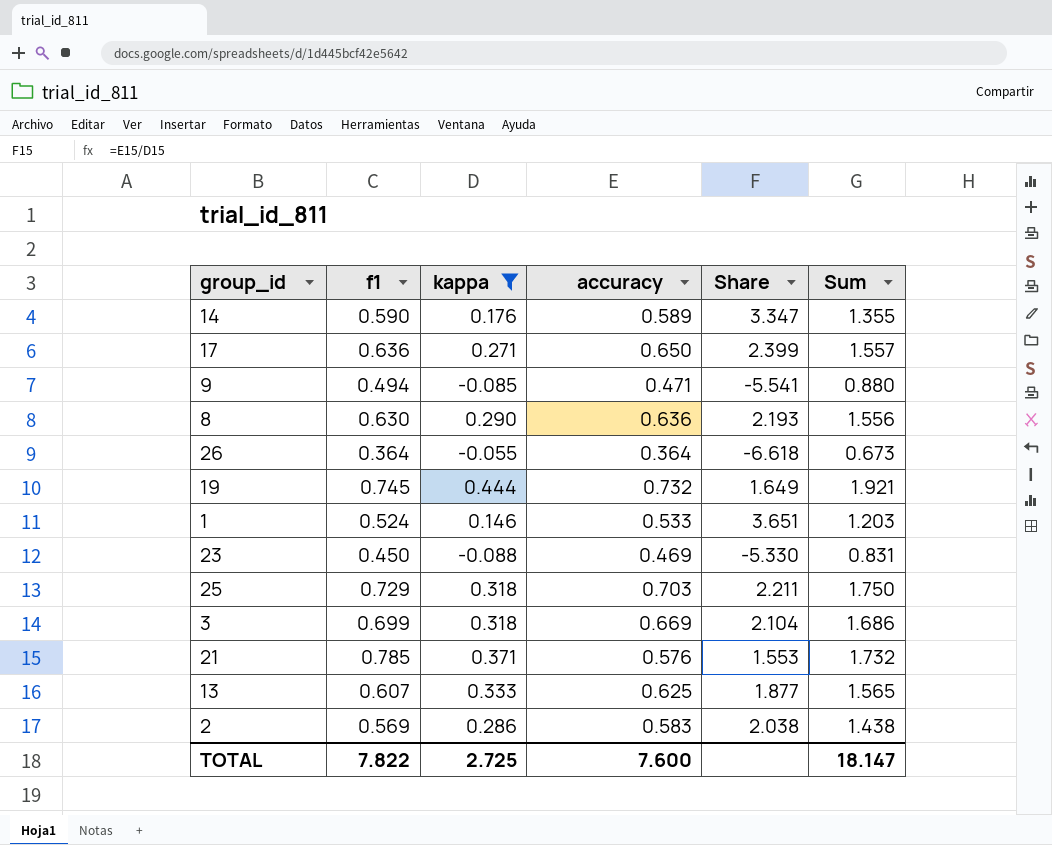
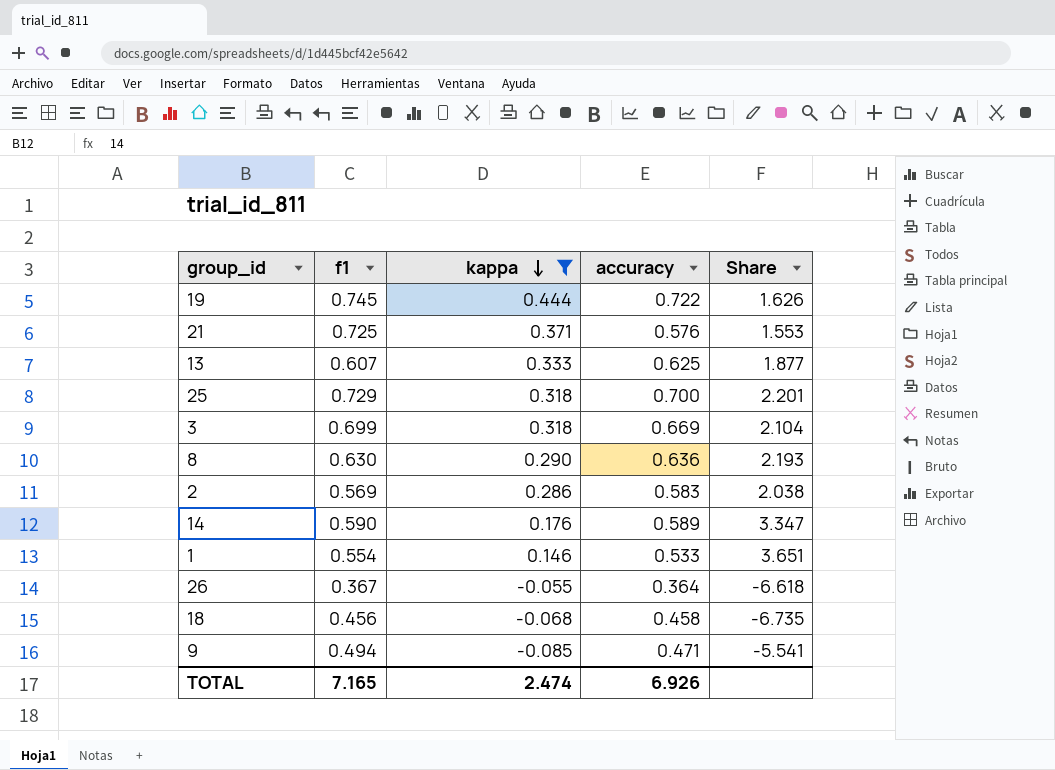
row order: none -> kappa descending
column Sum | formula: [f1] + [kappa] + [accuracy] -> none
row 17: 0.636 | 0.271 | 0.650 | 2.399 | 1.557 -> none
row 23: 0.450 | -0.088 | 0.469 | -5.330 | 0.831 -> none
19 | accuracy: 0.732 -> 0.722
19 | Share: 1.649 -> 1.626
21 | f1: 0.785 -> 0.725
25 | accuracy: 0.703 -> 0.700
25 | Share: 2.211 -> 2.201
1 | f1: 0.524 -> 0.554
26 | f1: 0.364 -> 0.367
row 18: none -> 0.456 | -0.068 | 0.458 | -6.735
TOTAL | f1: 7.822 -> 7.165
TOTAL | kappa: 2.725 -> 2.474
TOTAL | accuracy: 7.600 -> 6.926

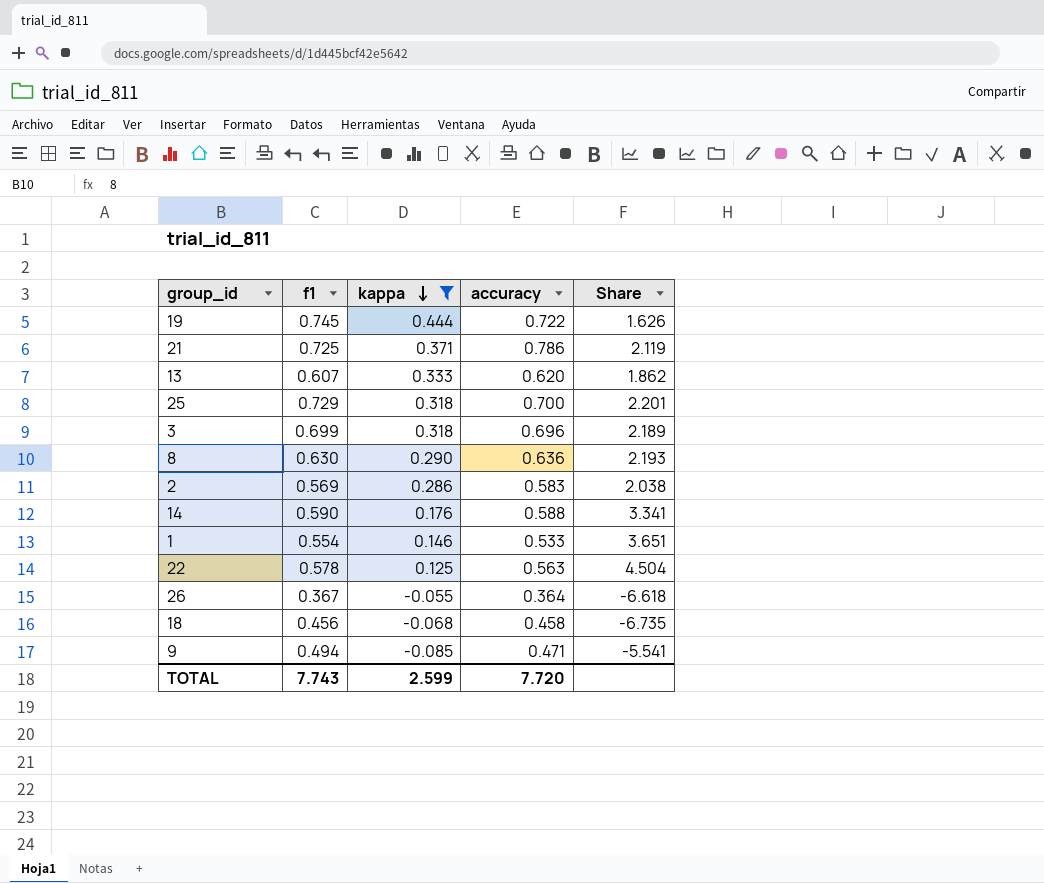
21 | accuracy: 0.576 -> 0.786
21 | Share: 1.553 -> 2.119
13 | accuracy: 0.625 -> 0.620
13 | Share: 1.877 -> 1.862
3 | accuracy: 0.669 -> 0.696
3 | Share: 2.104 -> 2.189
14 | accuracy: 0.589 -> 0.588
14 | Share: 3.347 -> 3.341
row 22: none -> 0.578 | 0.125 | 0.563 | 4.504
TOTAL | f1: 7.165 -> 7.743
TOTAL | kappa: 2.474 -> 2.599
TOTAL | accuracy: 6.926 -> 7.720

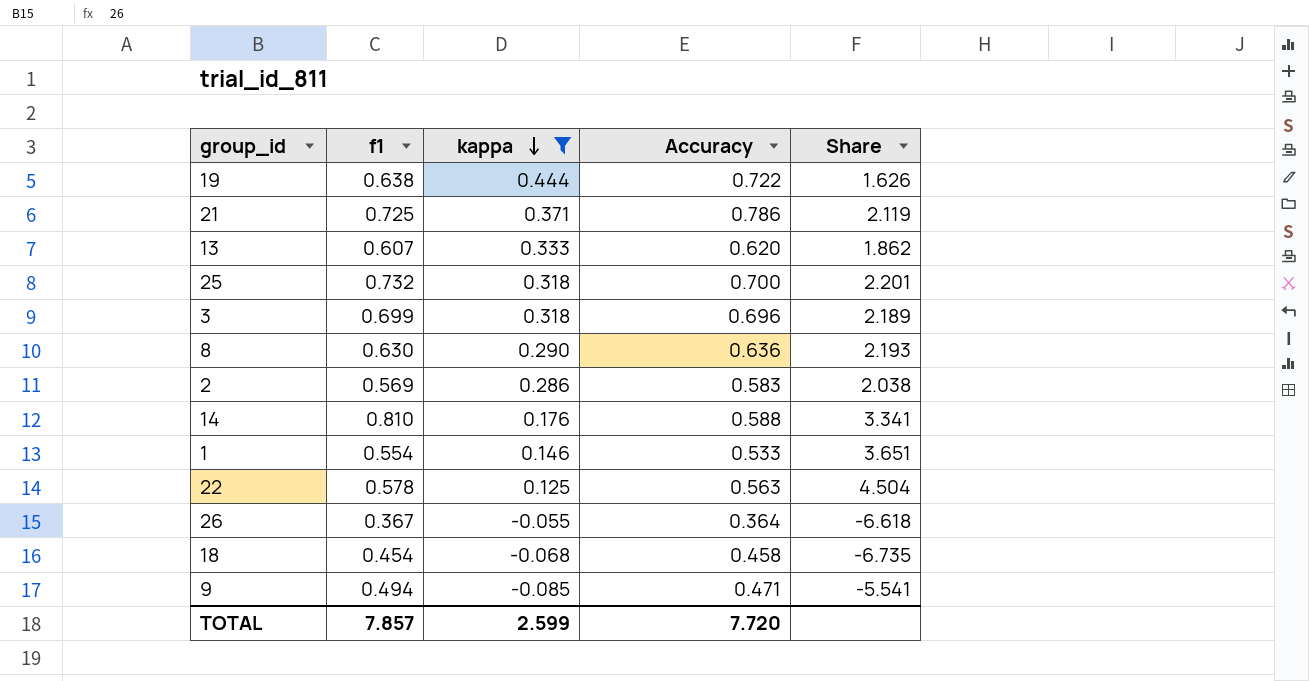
column name: accuracy -> Accuracy
19 | f1: 0.745 -> 0.638
25 | f1: 0.729 -> 0.732
14 | f1: 0.590 -> 0.810
18 | f1: 0.456 -> 0.454
TOTAL | f1: 7.743 -> 7.857

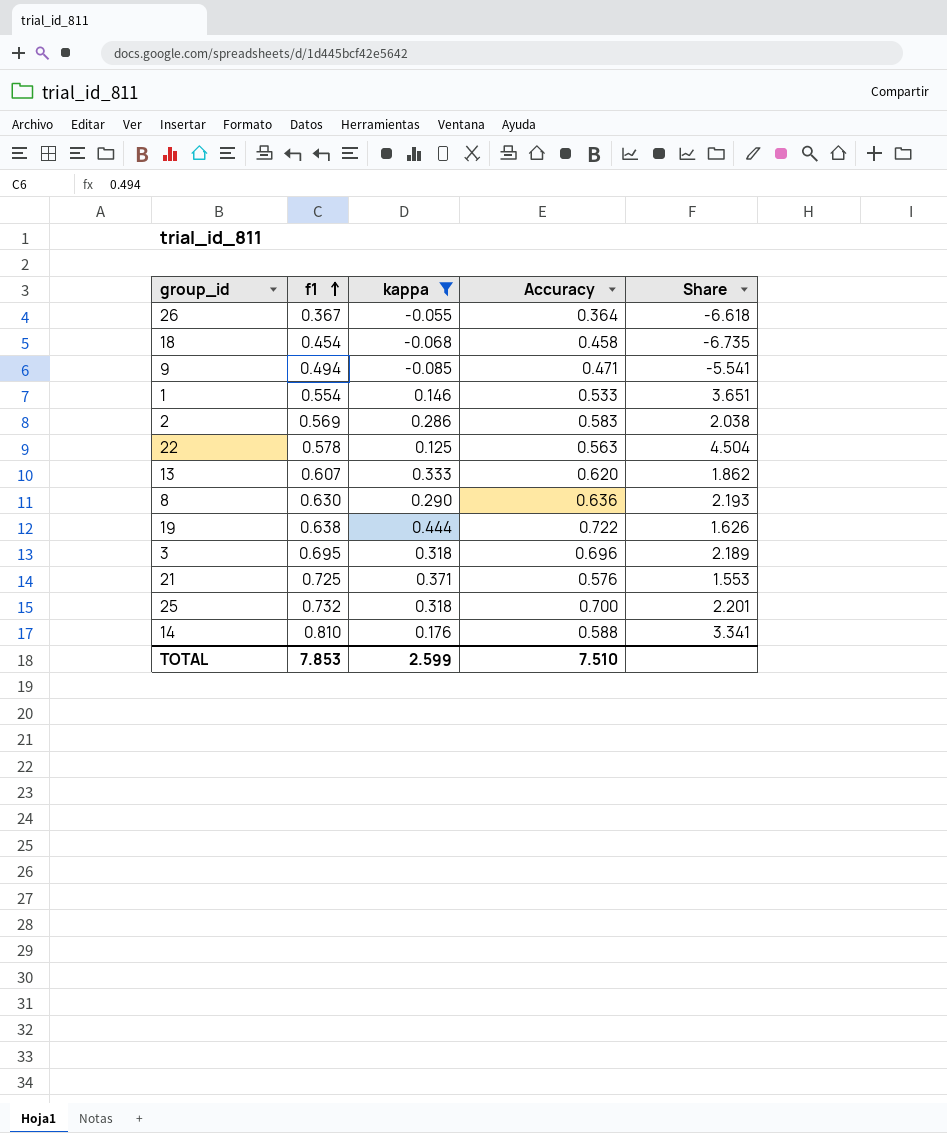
row order: kappa descending -> f1 ascending
3 | f1: 0.699 -> 0.695
21 | Accuracy: 0.786 -> 0.576
21 | Share: 2.119 -> 1.553
TOTAL | f1: 7.857 -> 7.853
TOTAL | Accuracy: 7.720 -> 7.510

